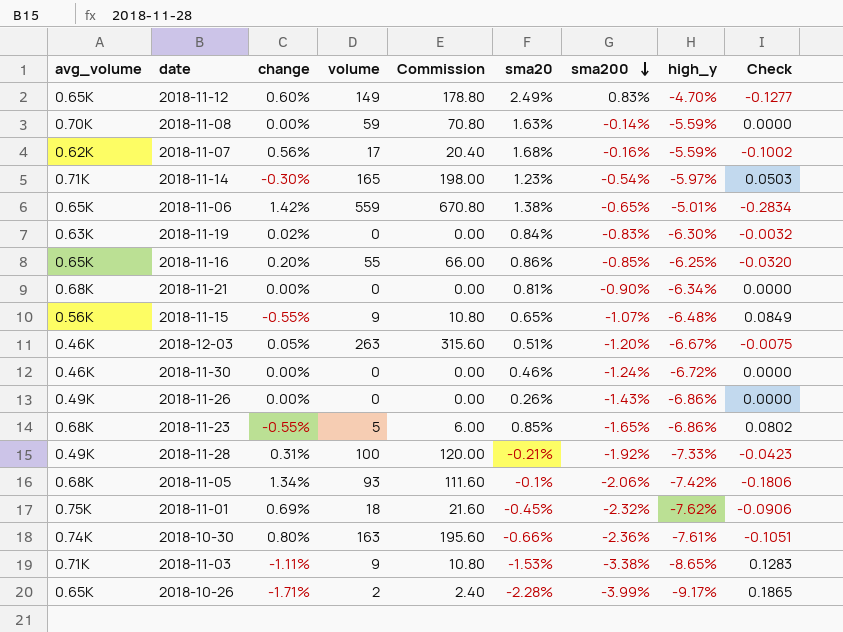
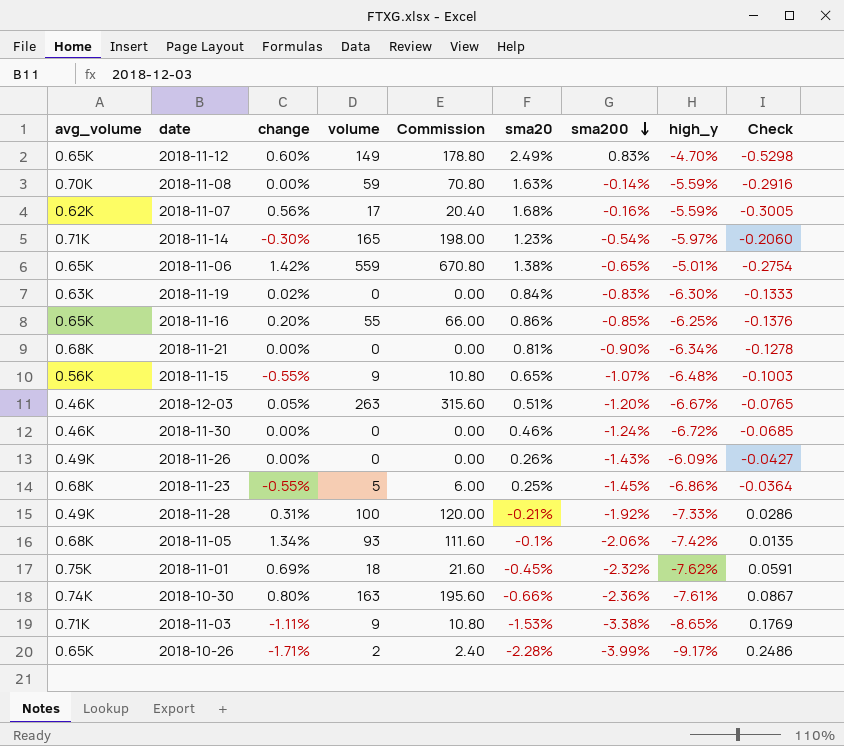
column Check | formula: [change] / [high_y] -> [sma20] / [high_y]
2018-11-26 | high_y: -6.86% -> -6.09%
2018-11-23 | sma20: 0.85% -> 0.25%
2018-11-23 | sma200: -1.65% -> -1.45%

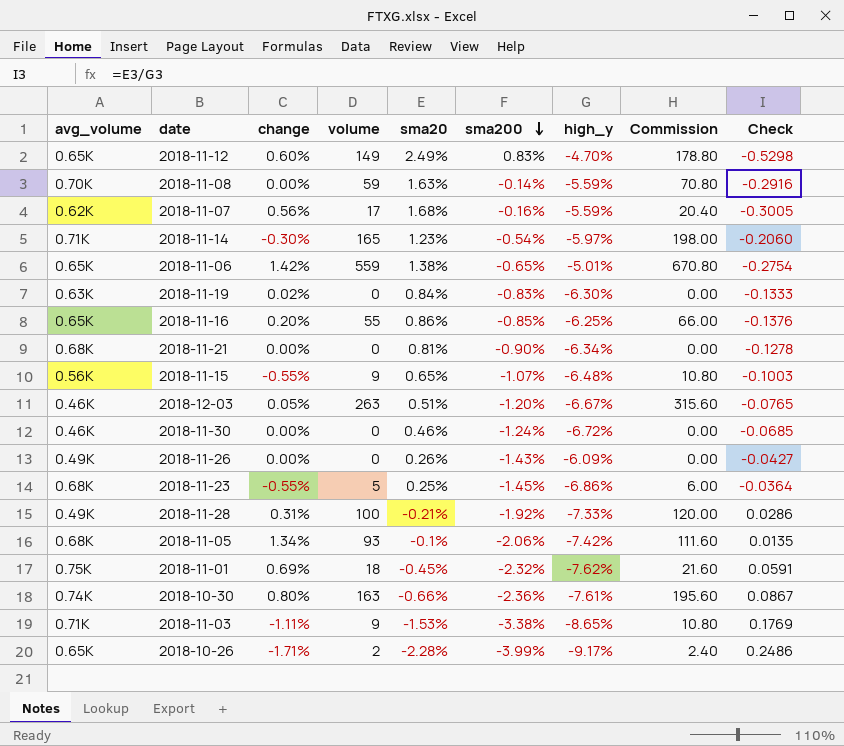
column Commission | position: 5 -> 8

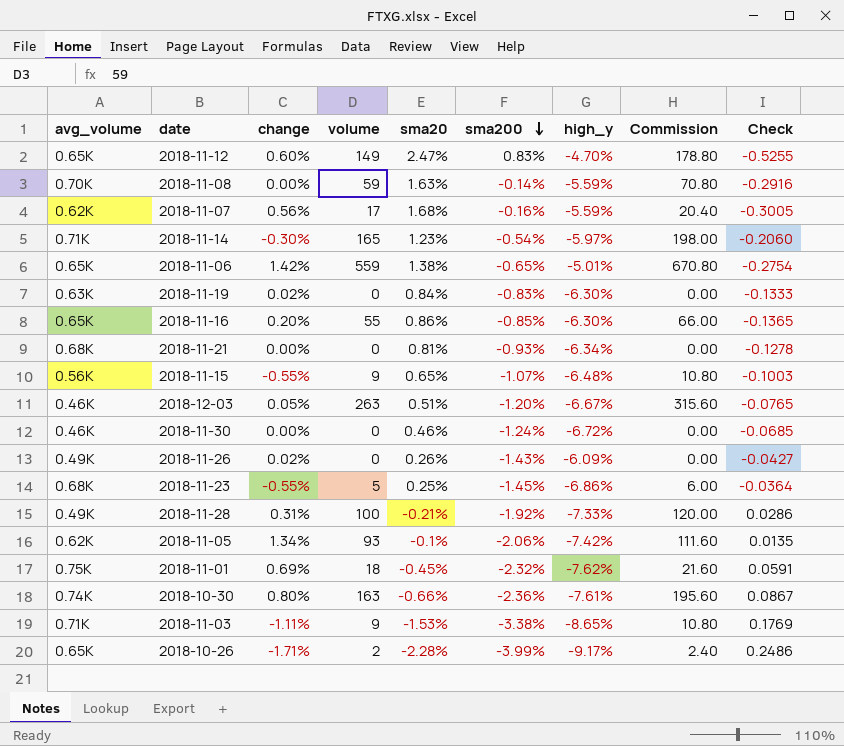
2018-11-12 | sma20: 2.49% -> 2.47%
2018-11-12 | Check: -0.5298 -> -0.5255
2018-11-16 | high_y: -6.25% -> -6.30%
2018-11-16 | Check: -0.1376 -> -0.1365
2018-11-21 | sma200: -0.90% -> -0.93%
2018-11-26 | change: 0.00% -> 0.02%
2018-11-05 | avg_volume: 0.68K -> 0.62K

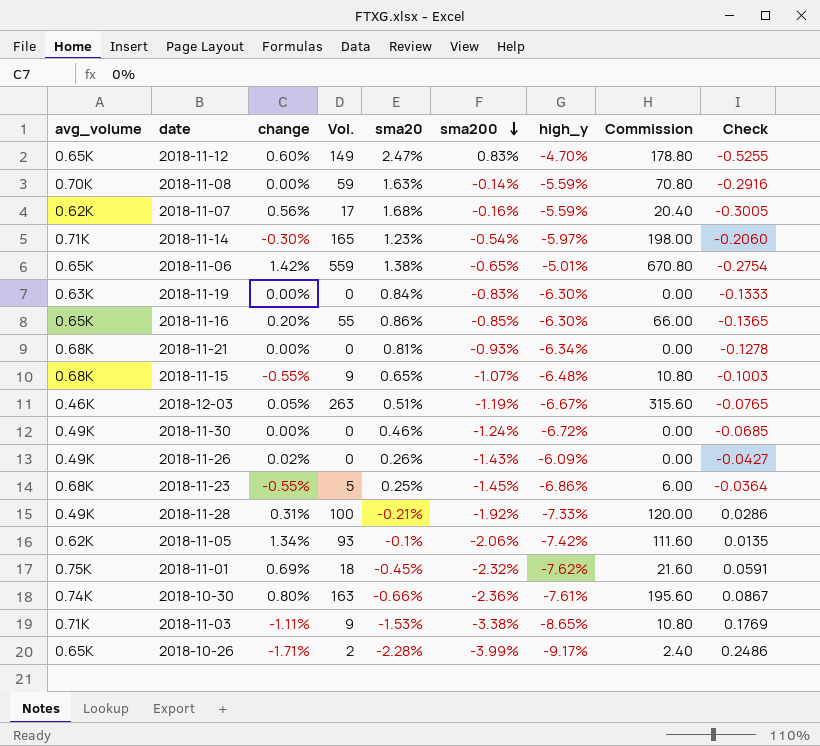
column name: volume -> Vol.
2018-11-19 | change: 0.02% -> 0.00%
2018-11-15 | avg_volume: 0.56K -> 0.68K
2018-12-03 | sma200: -1.20% -> -1.19%
2018-11-30 | avg_volume: 0.46K -> 0.49K

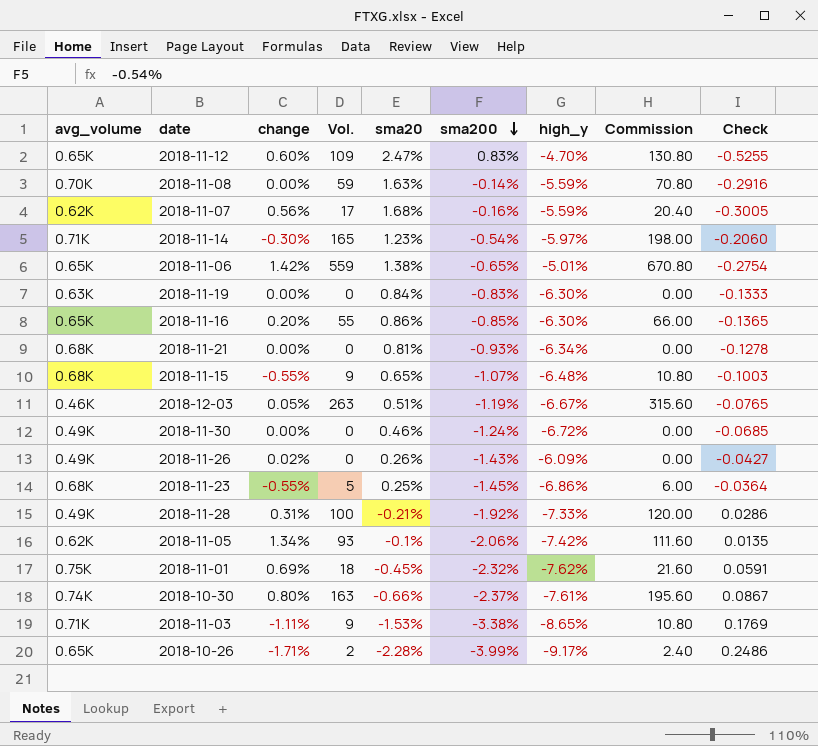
2018-11-12 | Vol.: 149 -> 109
2018-11-12 | Commission: 178.80 -> 130.80
2018-10-30 | sma200: -2.36% -> -2.37%

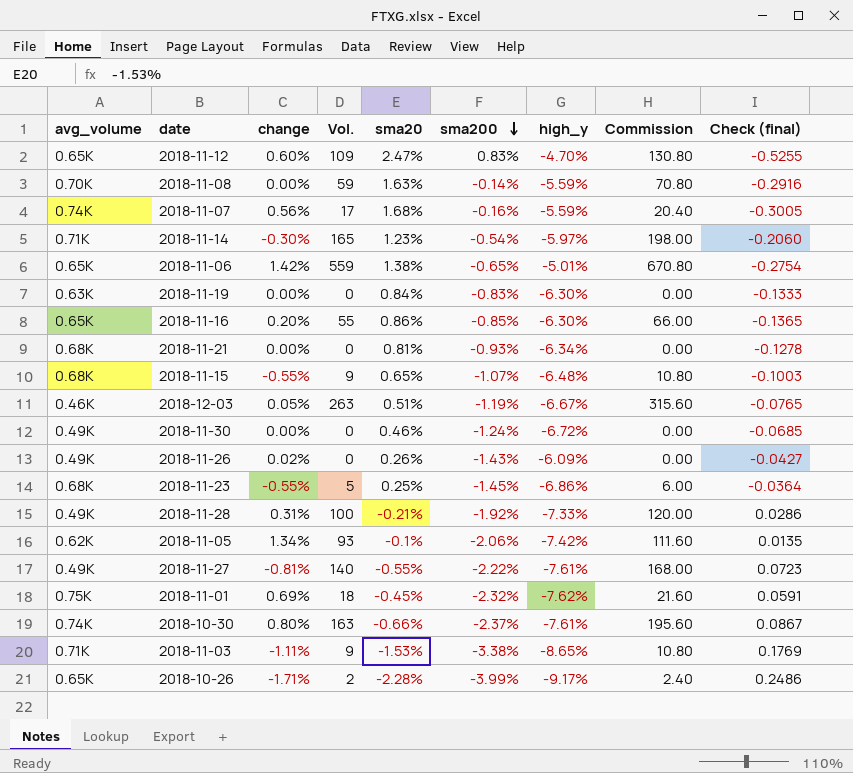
column name: Check -> Check (final)
2018-11-07 | avg_volume: 0.62K -> 0.74K
row 2018-11-27: none -> 0.49K | -0.81% | 140 | -0.55% | -2.22% | -7.61% | 168.00 | 0.0723

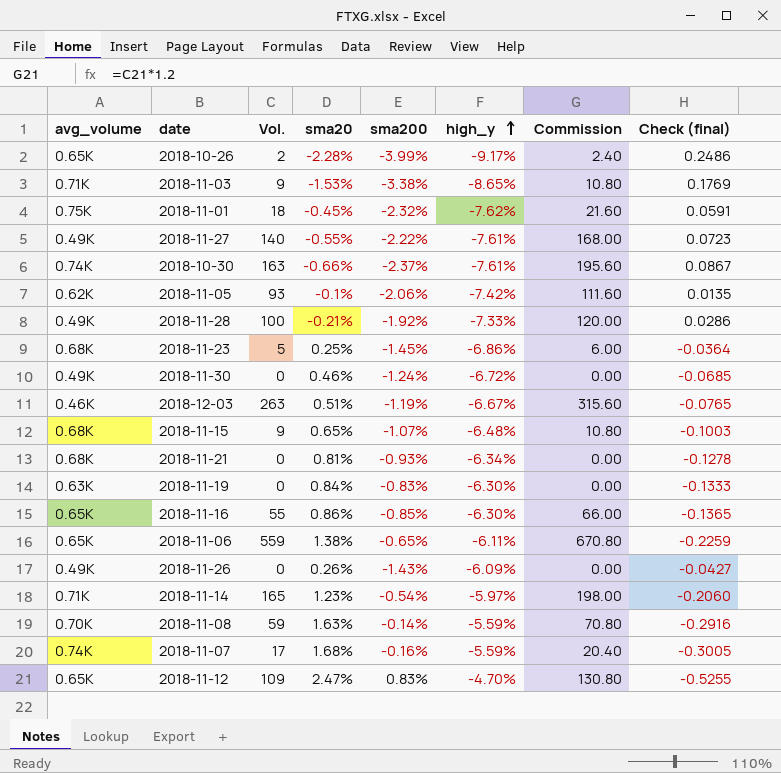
row order: sma200 descending -> high_y ascending
column change | position: 3 -> none
2018-11-06 | high_y: -5.01% -> -6.11%
2018-11-06 | Check (final): -0.2754 -> -0.2259

